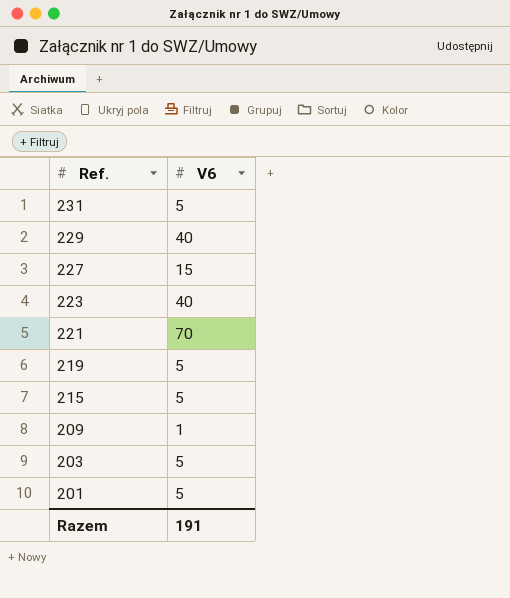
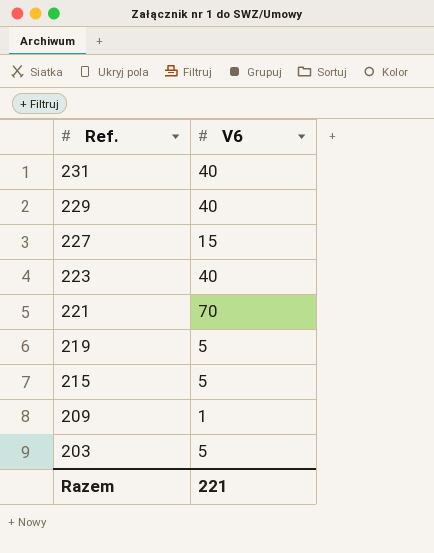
row 201: 5 -> none
231 | V6: 5 -> 40
Razem | V6: 191 -> 221

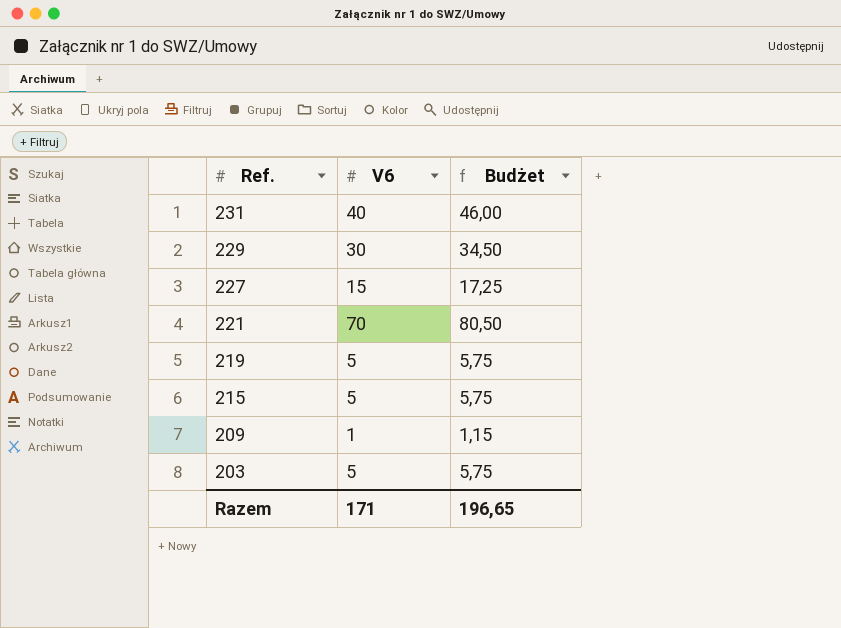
column Budżet | formula: none -> [V6] * 1,15
row 223: 40 -> none
229 | V6: 40 -> 30
Razem | V6: 221 -> 171

